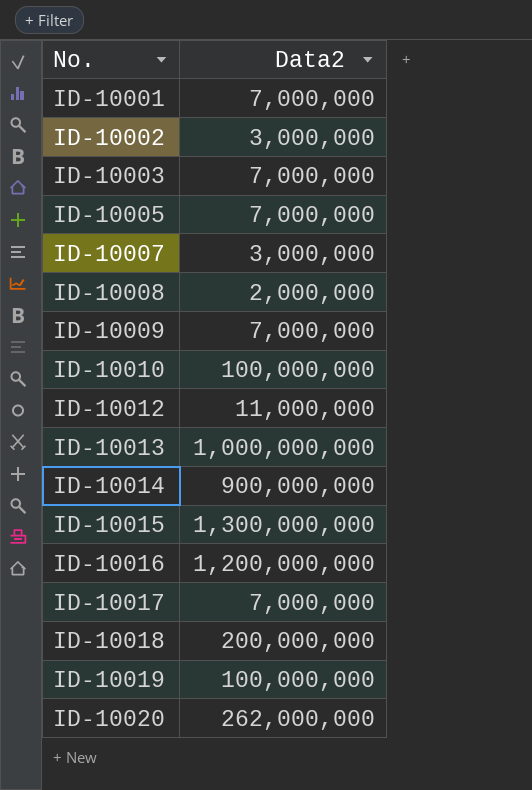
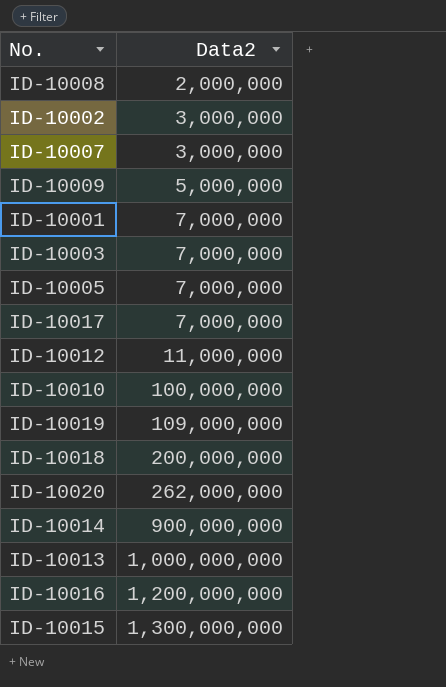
row order: No. ascending -> Data2 ascending
ID-10009 | Data2: 7,000,000 -> 5,000,000
ID-10019 | Data2: 100,000,000 -> 109,000,000

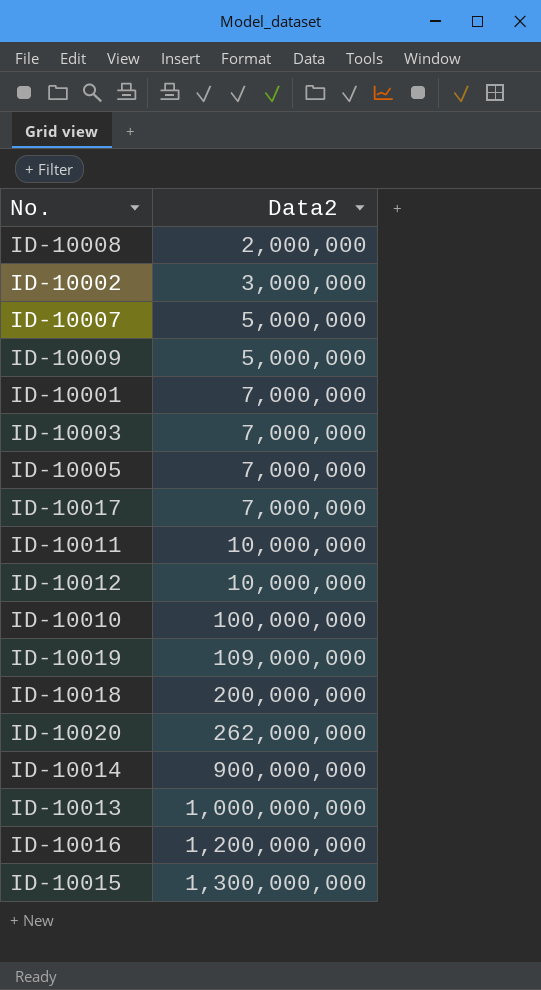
ID-10007 | Data2: 3,000,000 -> 5,000,000
row ID-10011: none -> 10,000,000
ID-10012 | Data2: 11,000,000 -> 10,000,000

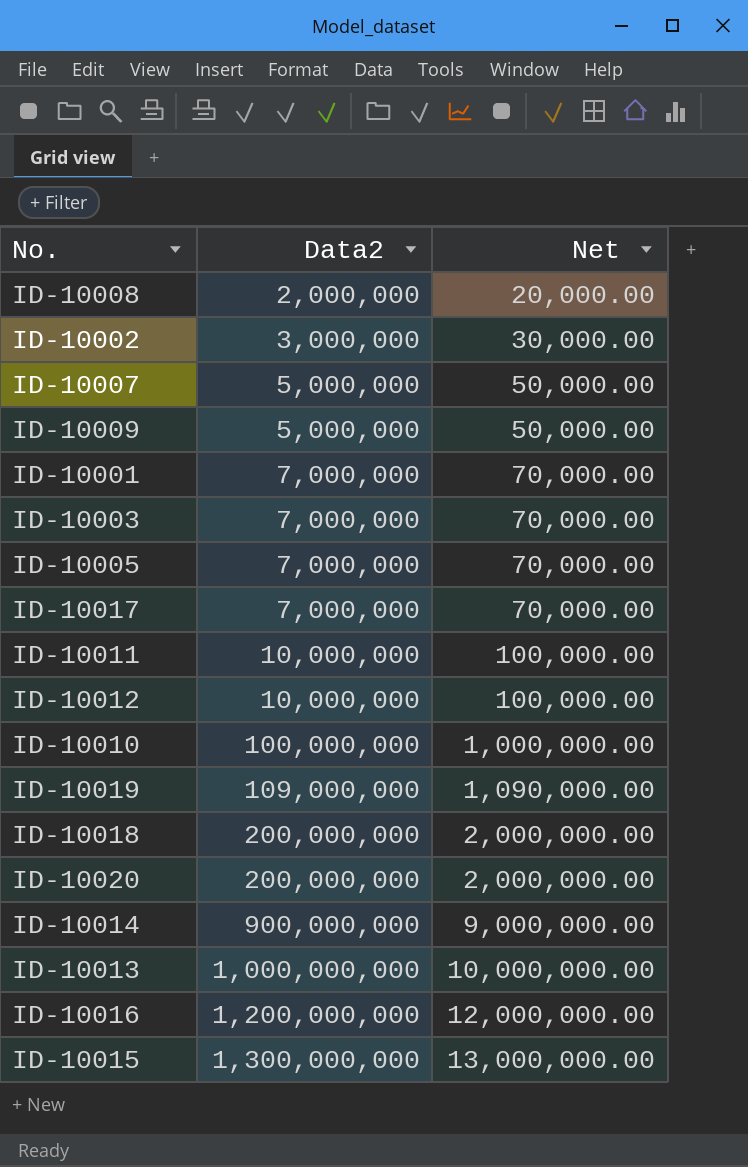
column Net | formula: none -> [Data2] * 0.01
ID-10020 | Data2: 262,000,000 -> 200,000,000

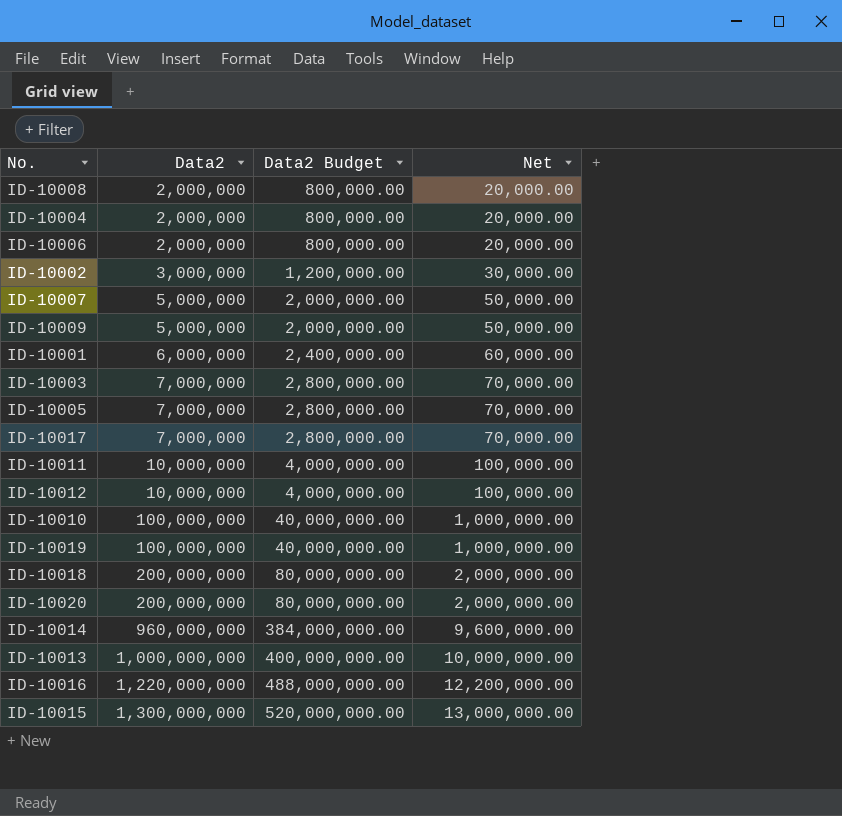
column Data2 Budget | formula: none -> [Data2] * 0.4
row ID-10004: none -> 2,000,000 | 800,000.00 | 20,000.00
row ID-10006: none -> 2,000,000 | 800,000.00 | 20,000.00
ID-10001 | Data2: 7,000,000 -> 6,000,000
ID-10001 | Net: 70,000.00 -> 60,000.00
ID-10019 | Data2: 109,000,000 -> 100,000,000
ID-10019 | Net: 1,090,000.00 -> 1,000,000.00
ID-10014 | Data2: 900,000,000 -> 960,000,000
ID-10014 | Net: 9,000,000.00 -> 9,600,000.00
ID-10016 | Data2: 1,200,000,000 -> 1,220,000,000
ID-10016 | Net: 12,000,000.00 -> 12,200,000.00

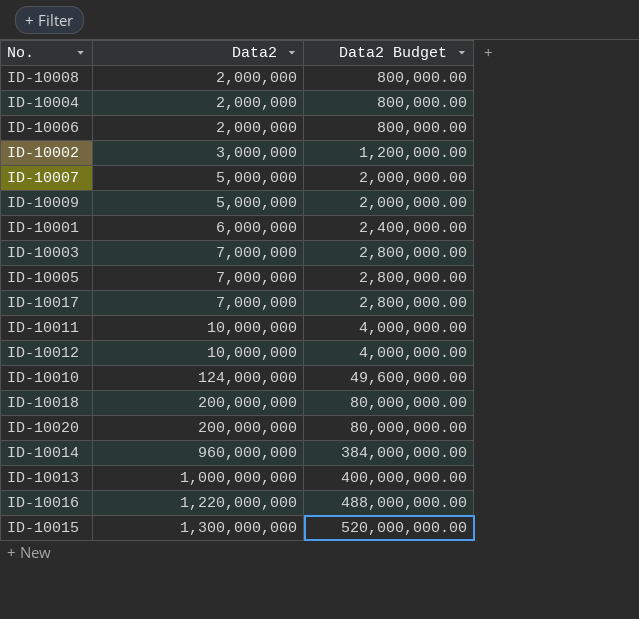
column Net | formula: [Data2] * 0.01 -> none
row ID-10019: 100,000,000 | 40,000,000.00 | 1,000,000.00 -> none
ID-10010 | Data2: 100,000,000 -> 124,000,000
ID-10010 | Data2 Budget: 40,000,000.00 -> 49,600,000.00

